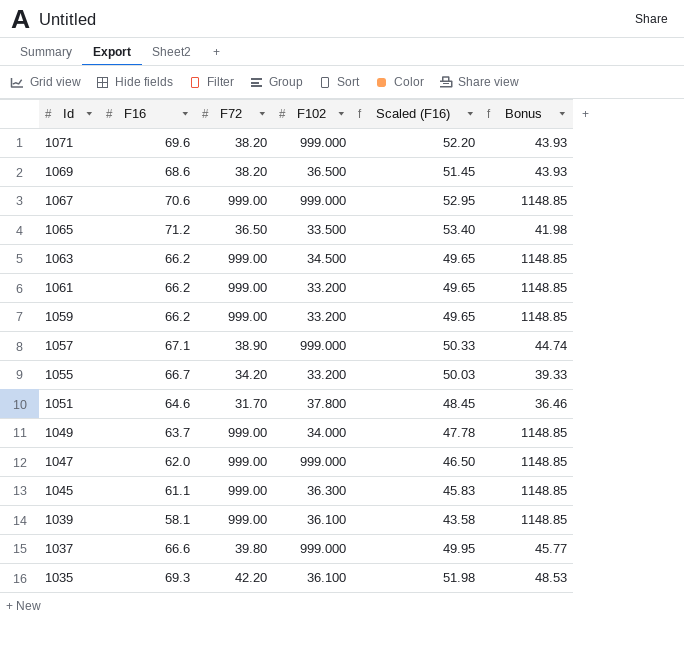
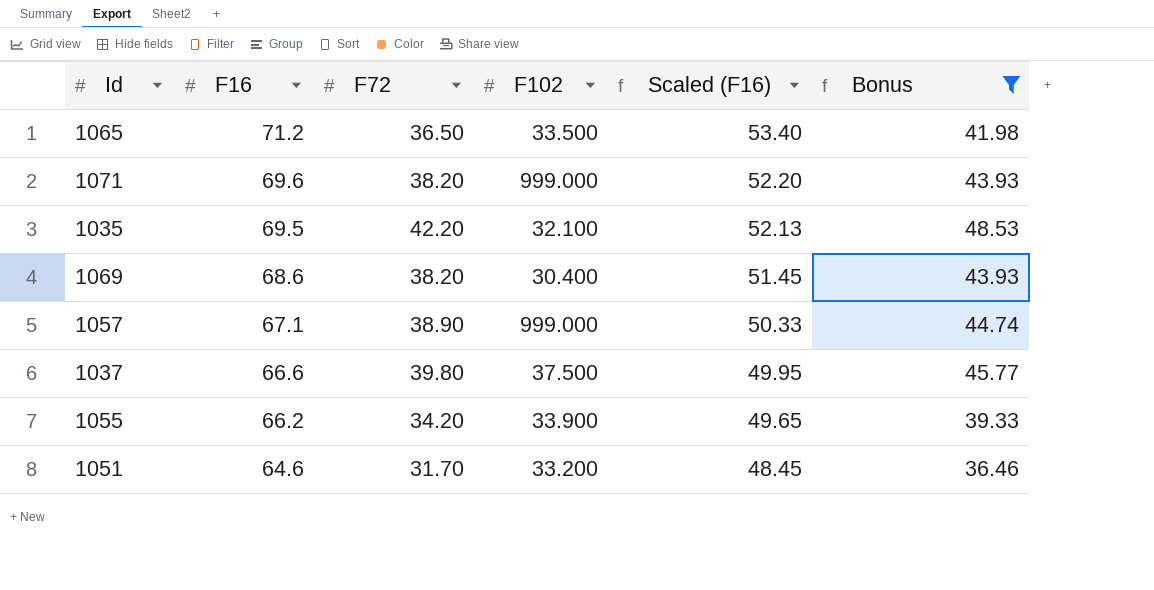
filter: none -> Bonus != 1148.85
row order: Id descending -> F16 descending
1035 | F16: 69.3 -> 69.5
1035 | F102: 36.100 -> 32.100
1035 | Scaled (F16): 51.98 -> 52.13
1069 | F102: 36.500 -> 30.400
1037 | F102: 999.000 -> 37.500
1055 | F16: 66.7 -> 66.2
1055 | F102: 33.200 -> 33.900
1055 | Scaled (F16): 50.03 -> 49.65
1051 | F102: 37.800 -> 33.200

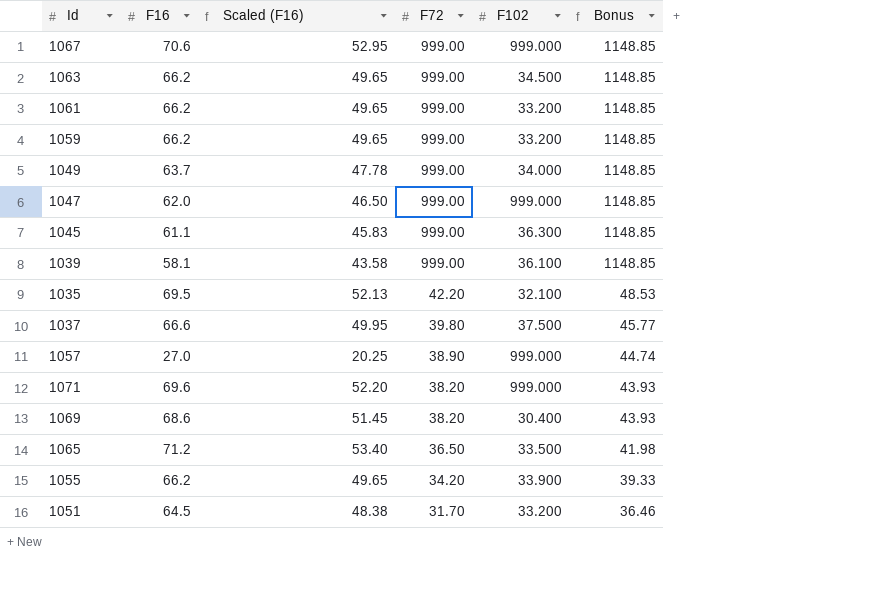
filter: Bonus != 1148.85 -> none
row order: F16 descending -> F72 descending
column Scaled (F16) | position: 5 -> 3
1057 | F16: 67.1 -> 27.0
1057 | Scaled (F16): 50.33 -> 20.25
1051 | F16: 64.6 -> 64.5
1051 | Scaled (F16): 48.45 -> 48.38

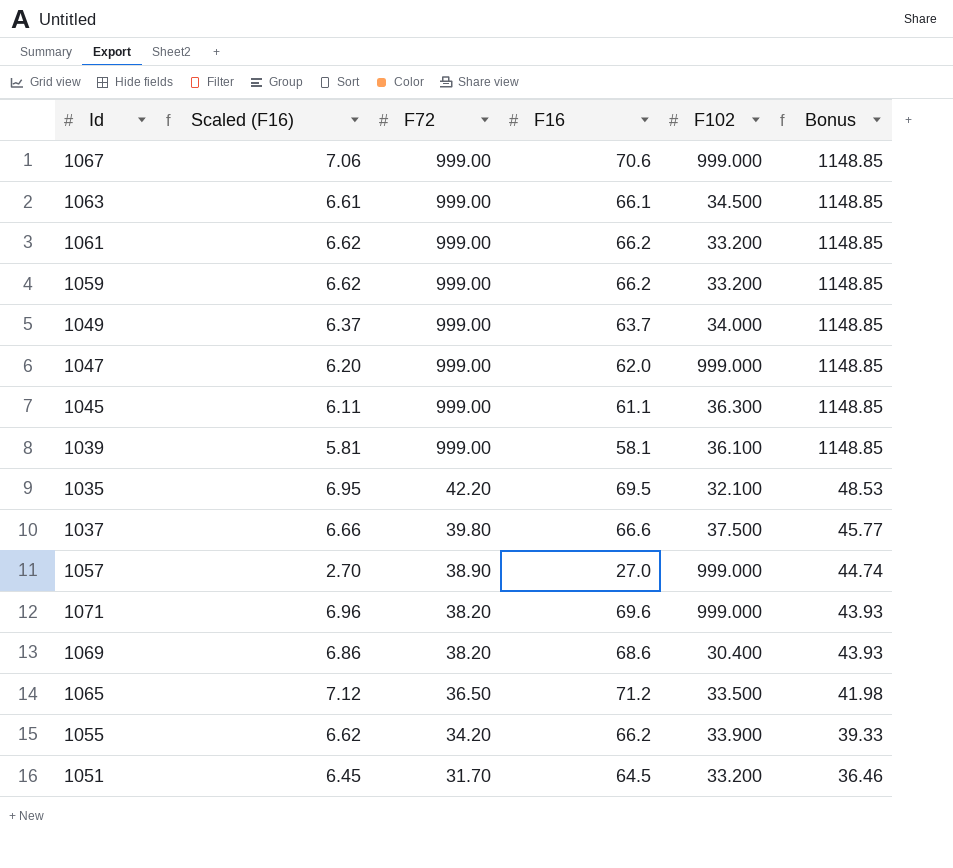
column Scaled (F16) | formula: [F16] * 0.75 -> [F16] * 0.1
column F16 | position: 2 -> 4
1063 | F16: 66.2 -> 66.1

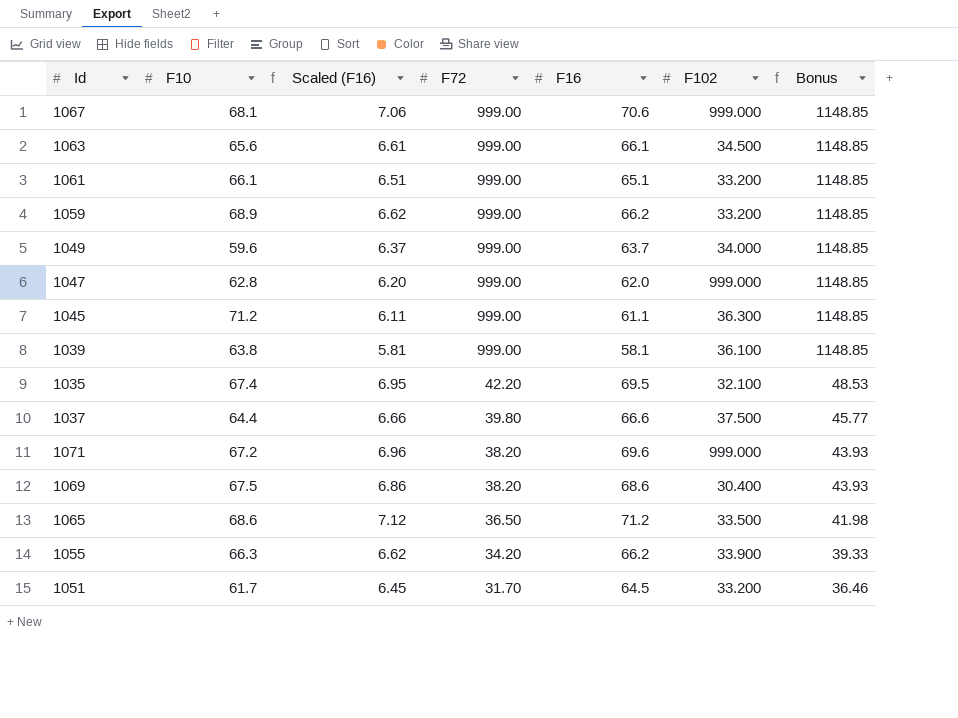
column F10 | position: none -> 2
row 1057: 2.70 | 38.90 | 27.0 | 999.000 | 44.74 -> none
1061 | Scaled (F16): 6.62 -> 6.51
1061 | F16: 66.2 -> 65.1

